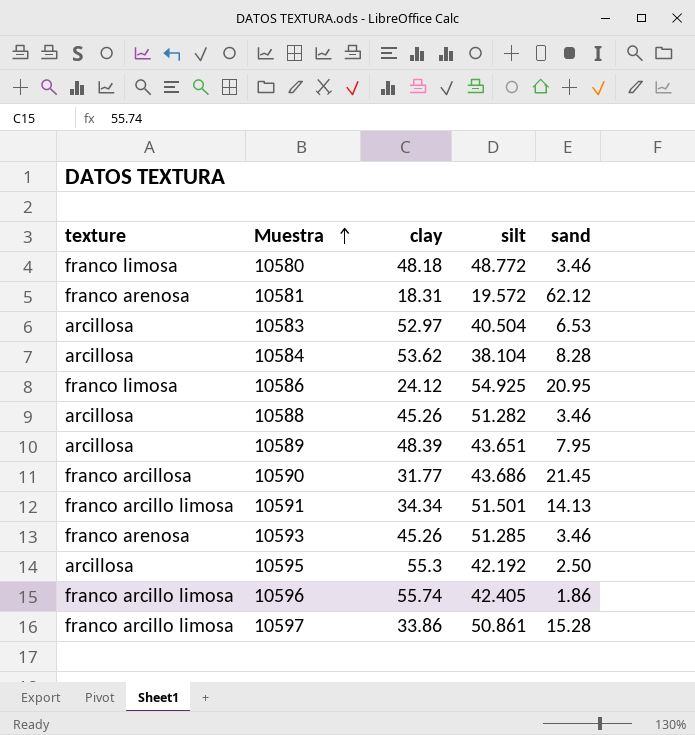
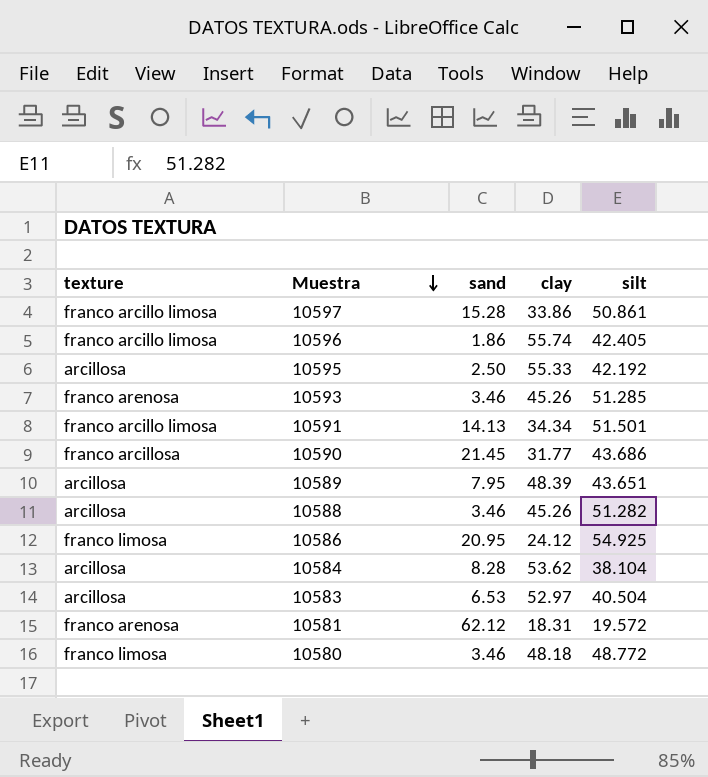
row order: Muestra ascending -> Muestra descending
column sand | position: 5 -> 3
10595 | clay: 55.3 -> 55.33

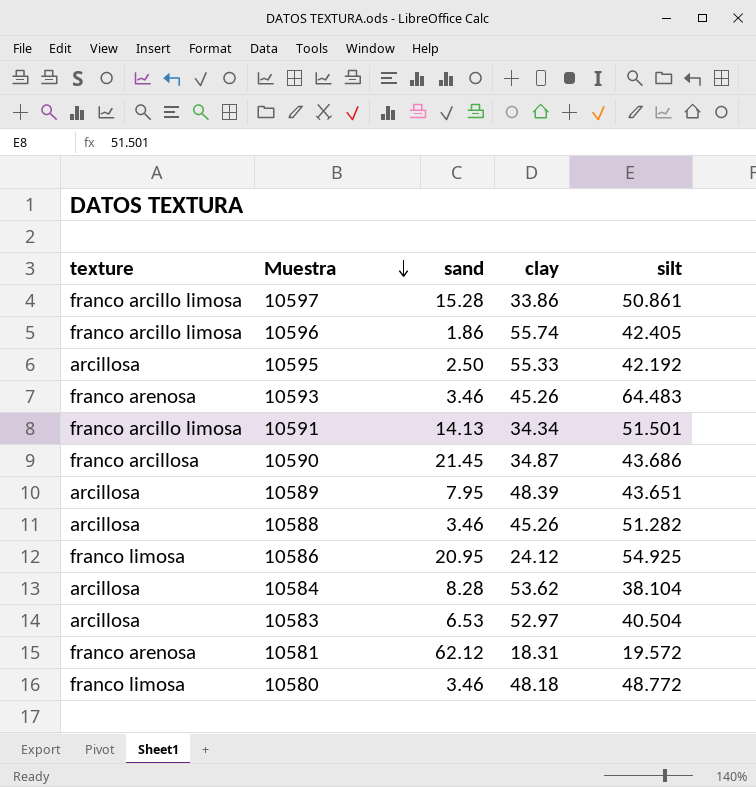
10593 | silt: 51.285 -> 64.483
10590 | clay: 31.77 -> 34.87

